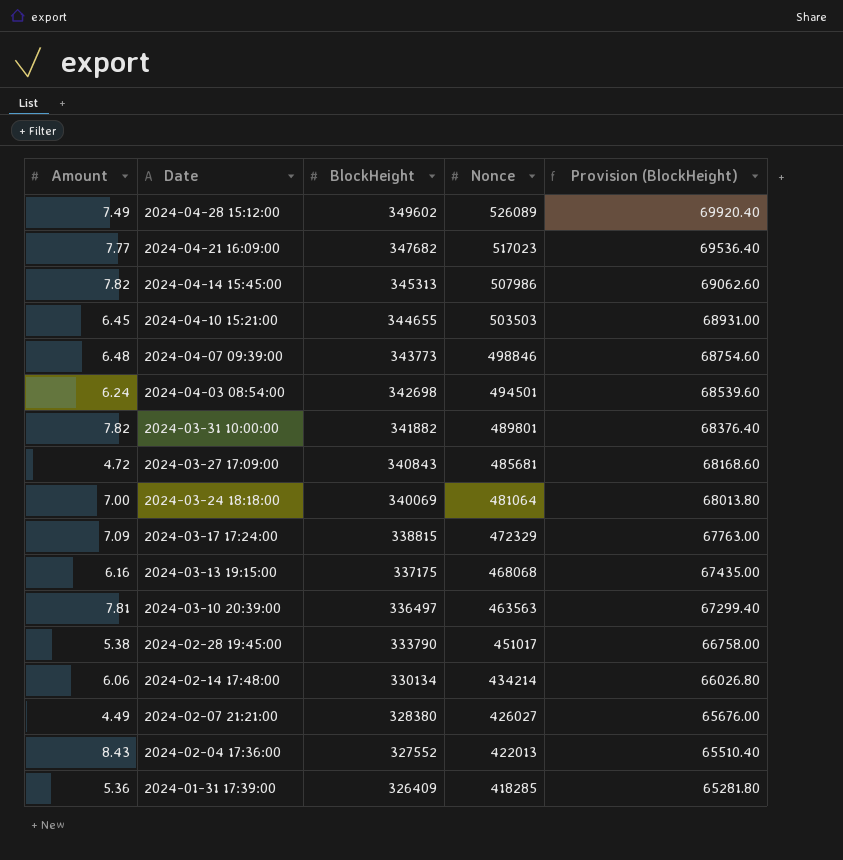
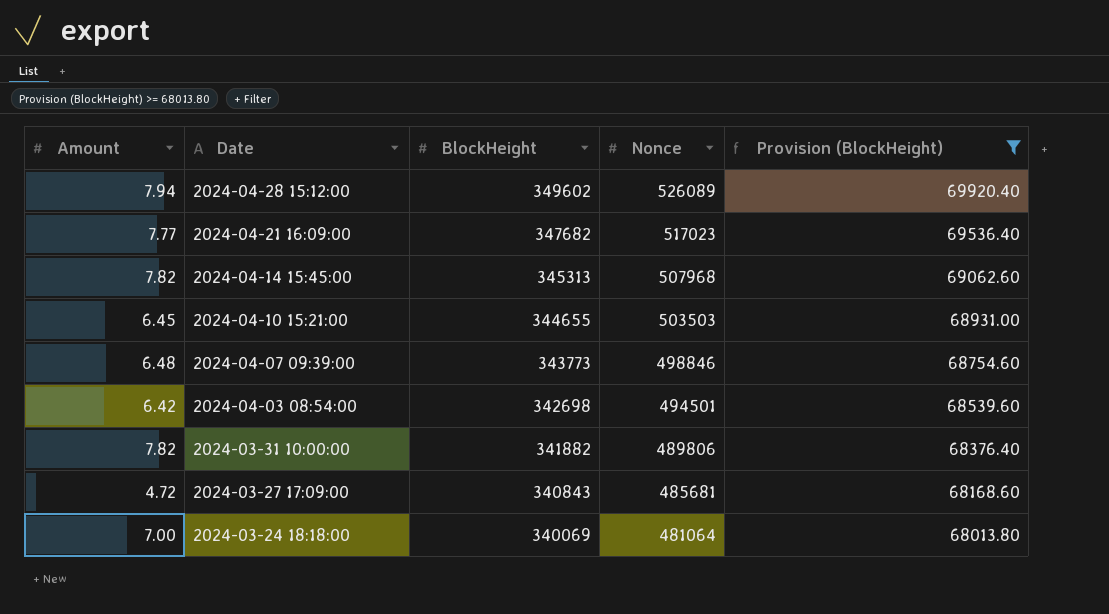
filter: none -> Provision (BlockHeight) >= 68013.80
2024-04-28 15:12:00 | Amount: 7.49 -> 7.94
2024-04-14 15:45:00 | Nonce: 507986 -> 507968
2024-04-03 08:54:00 | Amount: 6.24 -> 6.42
2024-03-31 10:00:00 | Nonce: 489801 -> 489806

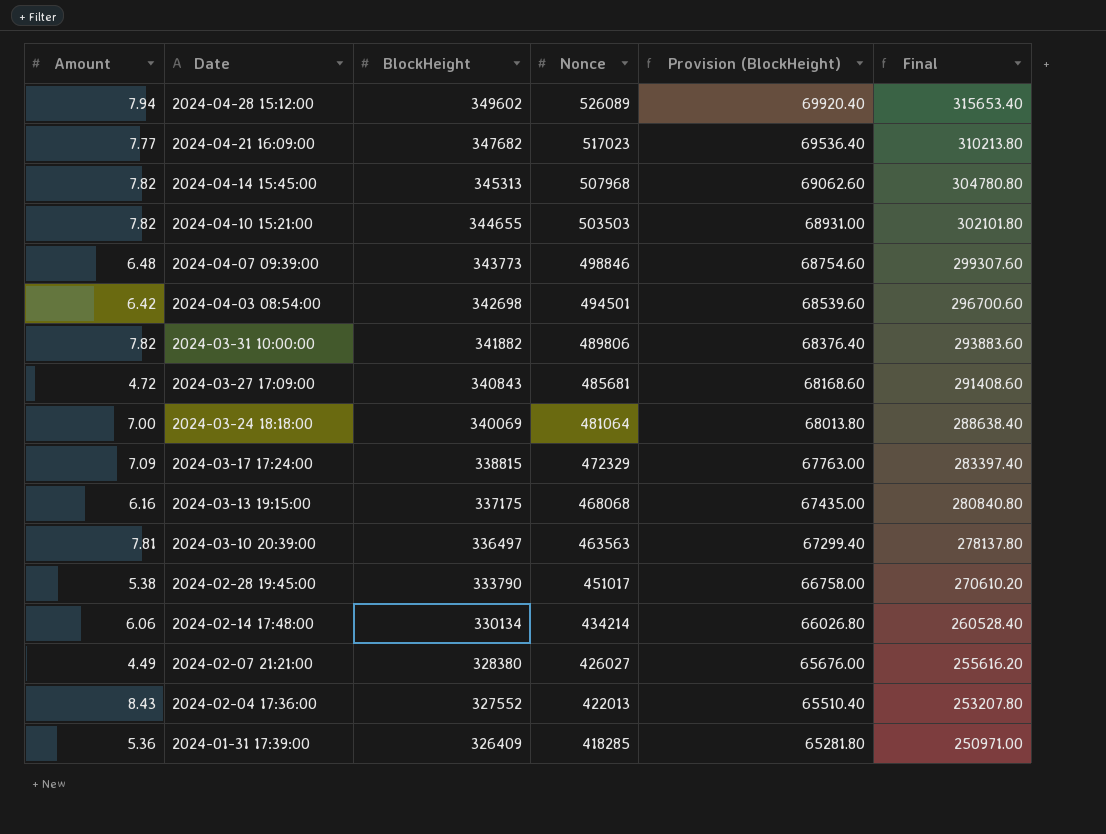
filter: Provision (BlockHeight) >= 68013.80 -> none
column Final | formula: none -> [Nonce] * 0.6
2024-04-10 15:21:00 | Amount: 6.45 -> 7.82

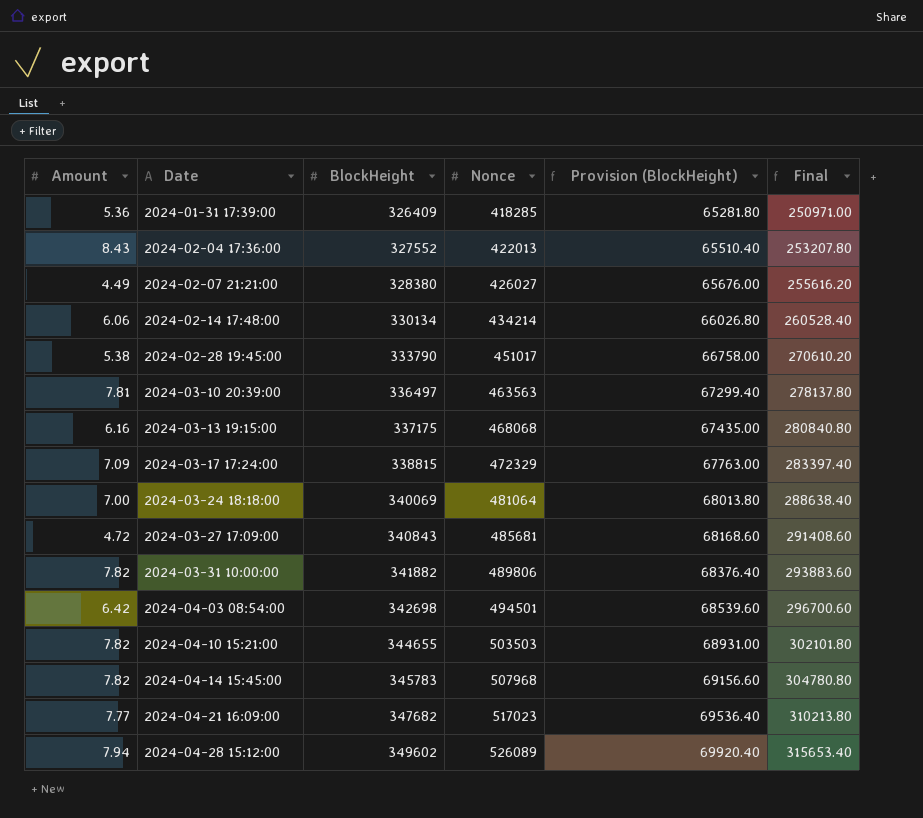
row order: Date descending -> Date ascending
row 2024-04-07 09:39:00: 6.48 | 343773 | 498846 | 68754.60 | 299307.60 -> none
2024-04-14 15:45:00 | BlockHeight: 345313 -> 345783
2024-04-14 15:45:00 | Provision (BlockHeight): 69062.60 -> 69156.60

